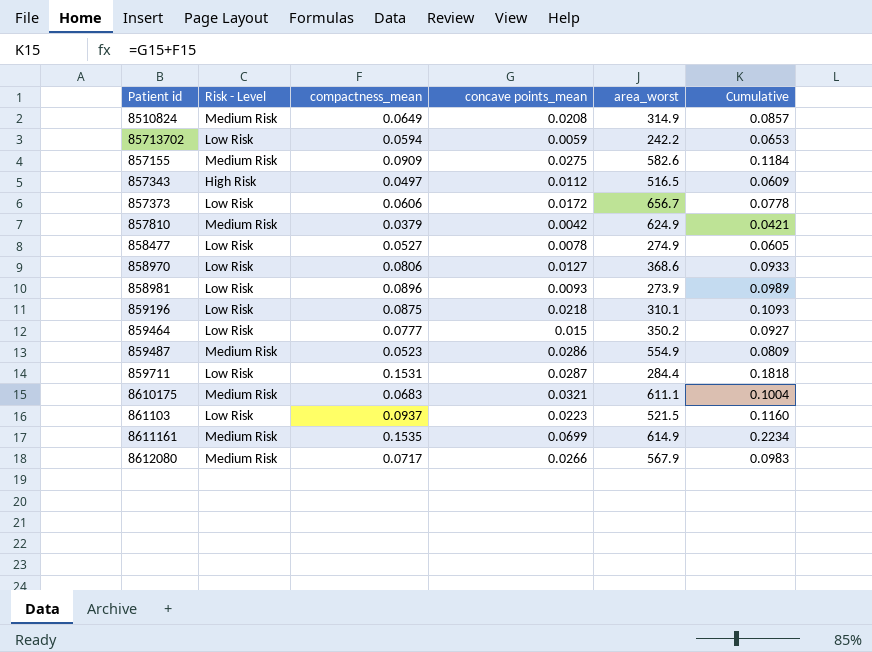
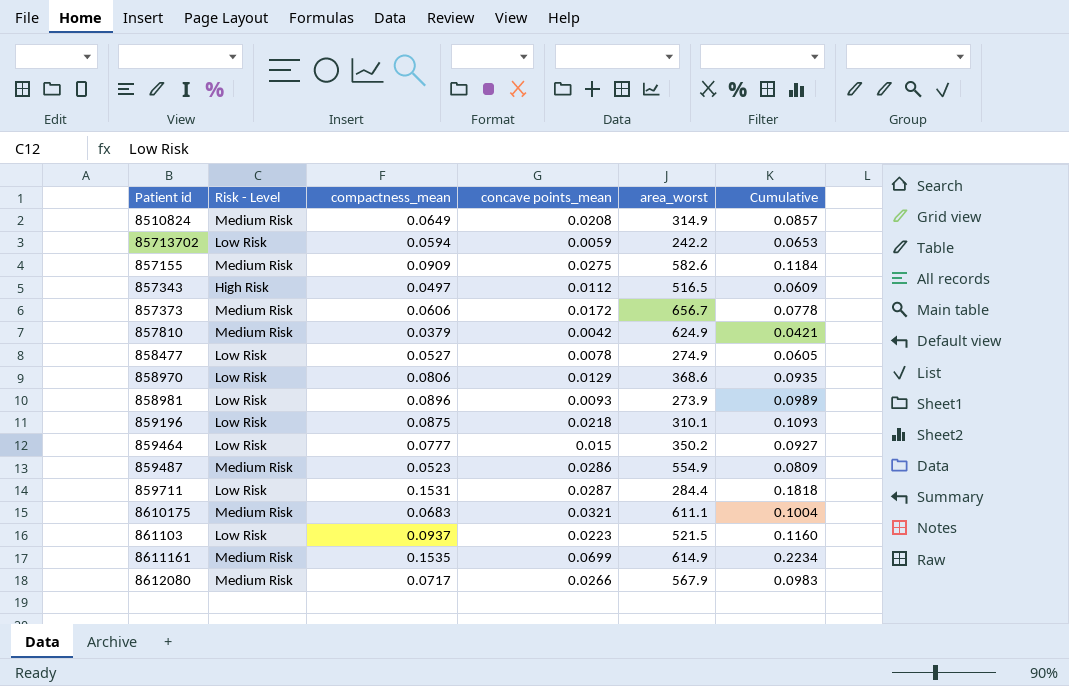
857373 | Risk - Level: Low Risk -> Medium Risk
858970 | concave points_mean: 0.0127 -> 0.0129
858970 | Cumulative: 0.0933 -> 0.0935

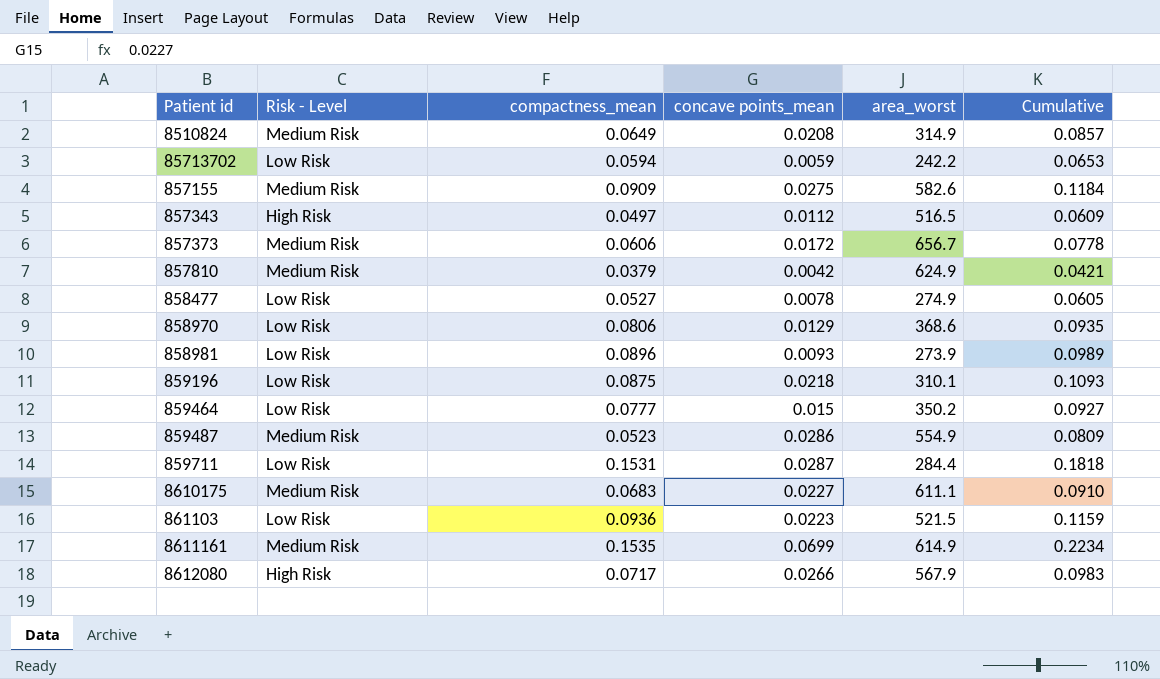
8610175 | concave points_mean: 0.0321 -> 0.0227
8610175 | Cumulative: 0.1004 -> 0.0910
861103 | compactness_mean: 0.0937 -> 0.0936
861103 | Cumulative: 0.1160 -> 0.1159
8612080 | Risk - Level: Medium Risk -> High Risk

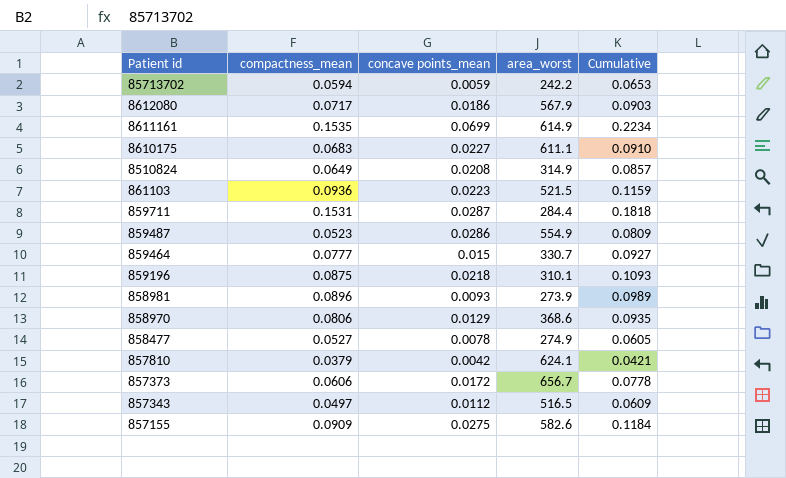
row order: none -> Patient id descending
column Risk - Level | position: 2 -> none
8612080 | concave points_mean: 0.0266 -> 0.0186
8612080 | Cumulative: 0.0983 -> 0.0903
859464 | area_worst: 350.2 -> 330.7
857810 | area_worst: 624.9 -> 624.1

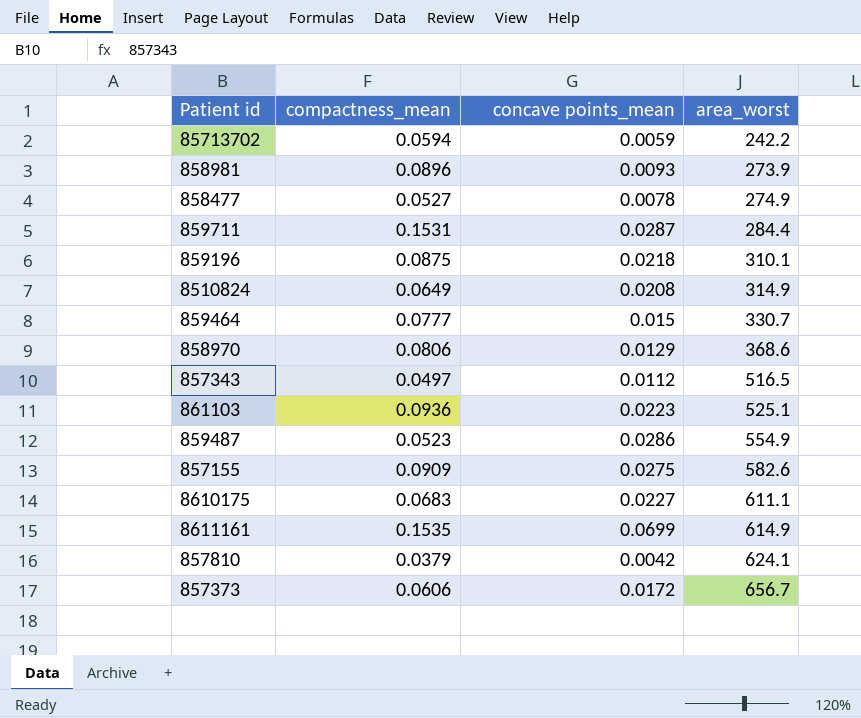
row order: Patient id descending -> area_worst ascending
column Cumulative | formula: [compactness_mean] + [concave points_mean] -> none
row 8612080: 0.0717 | 0.0186 | 567.9 | 0.0903 -> none
861103 | area_worst: 521.5 -> 525.1

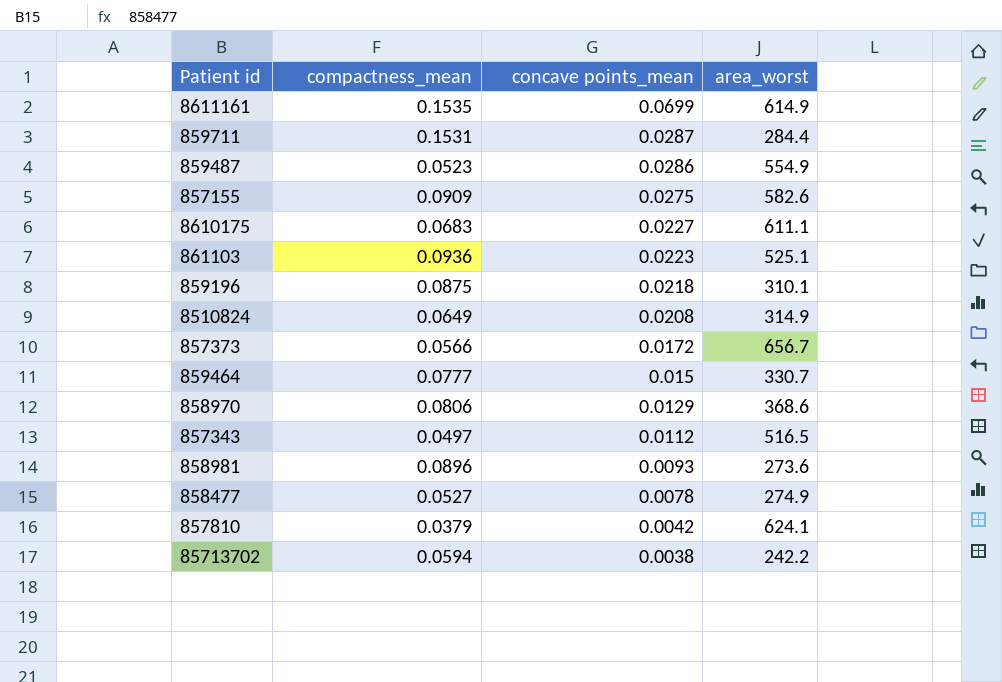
row order: area_worst ascending -> concave points_mean descending
857373 | compactness_mean: 0.0606 -> 0.0566
858981 | area_worst: 273.9 -> 273.6
85713702 | concave points_mean: 0.0059 -> 0.0038

